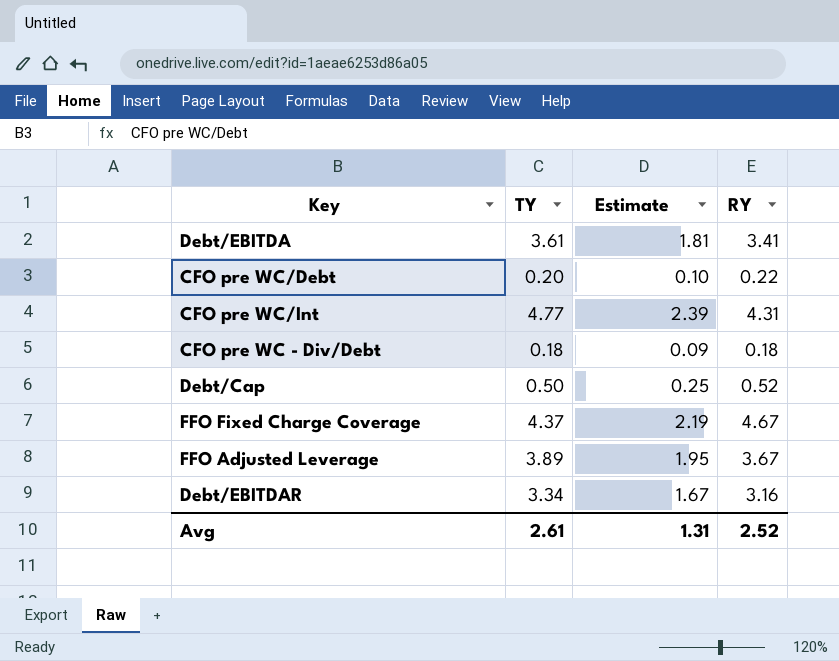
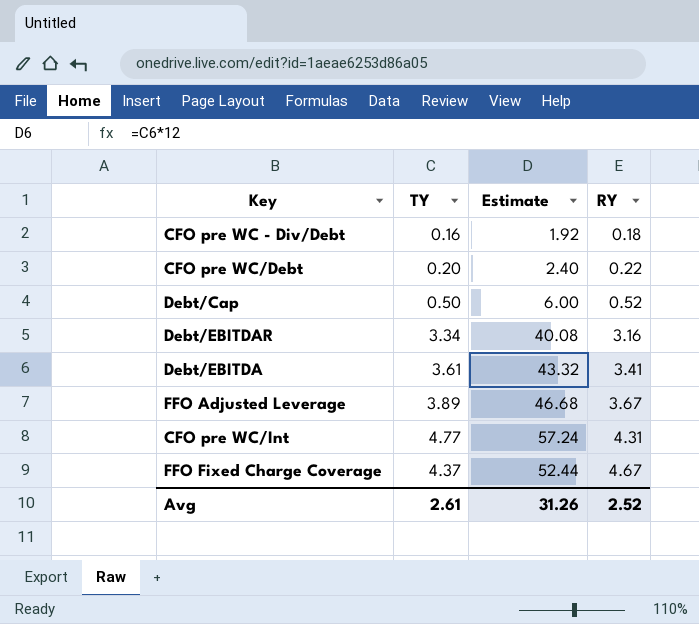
row order: none -> RY ascending
column Estimate | formula: [TY] * 0.5 -> [TY] * 12
CFO pre WC - Div/Debt | TY: 0.18 -> 0.16
Avg | Estimate: 1.31 -> 31.26

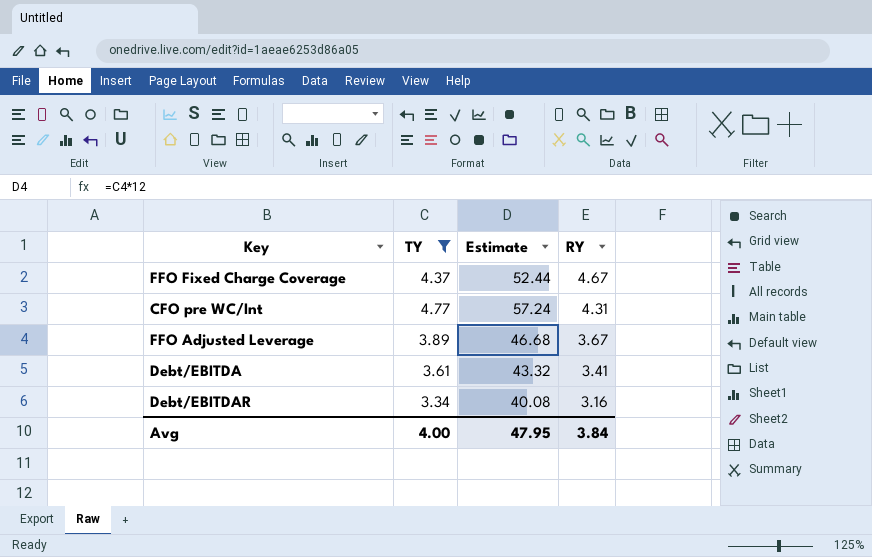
filter: none -> TY >= 3.34
row order: RY ascending -> RY descending
Avg | TY: 2.61 -> 4.00
Avg | Estimate: 31.26 -> 47.95
Avg | RY: 2.52 -> 3.84

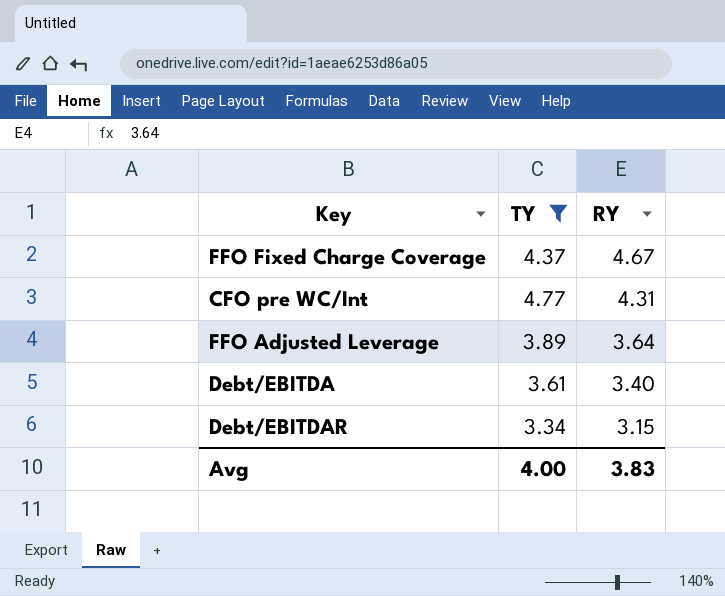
column Estimate | formula: [TY] * 12 -> none
FFO Adjusted Leverage | RY: 3.67 -> 3.64
Debt/EBITDA | RY: 3.41 -> 3.40
Debt/EBITDAR | RY: 3.16 -> 3.15
Avg | RY: 3.84 -> 3.83

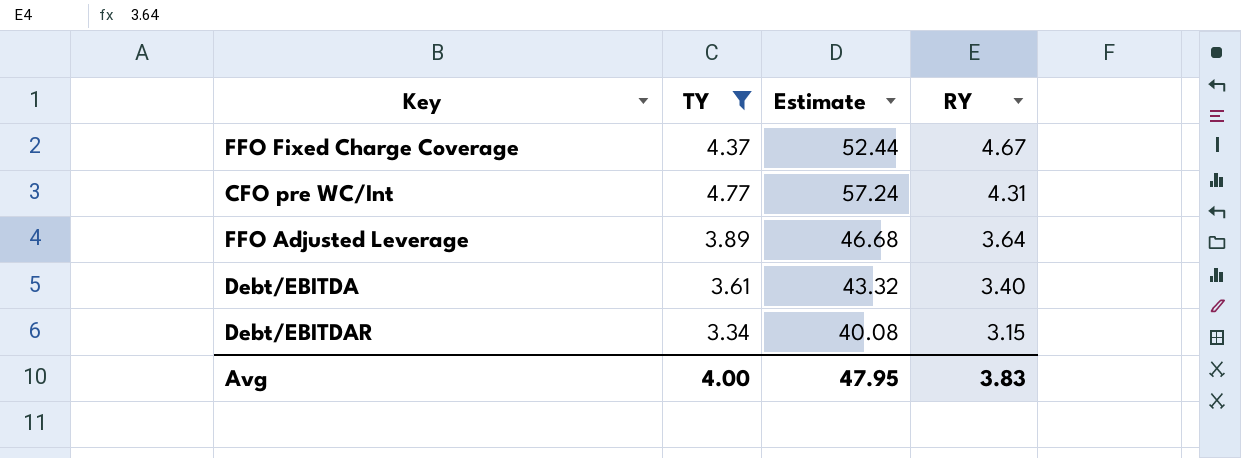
column Estimate | formula: none -> [TY] * 12

